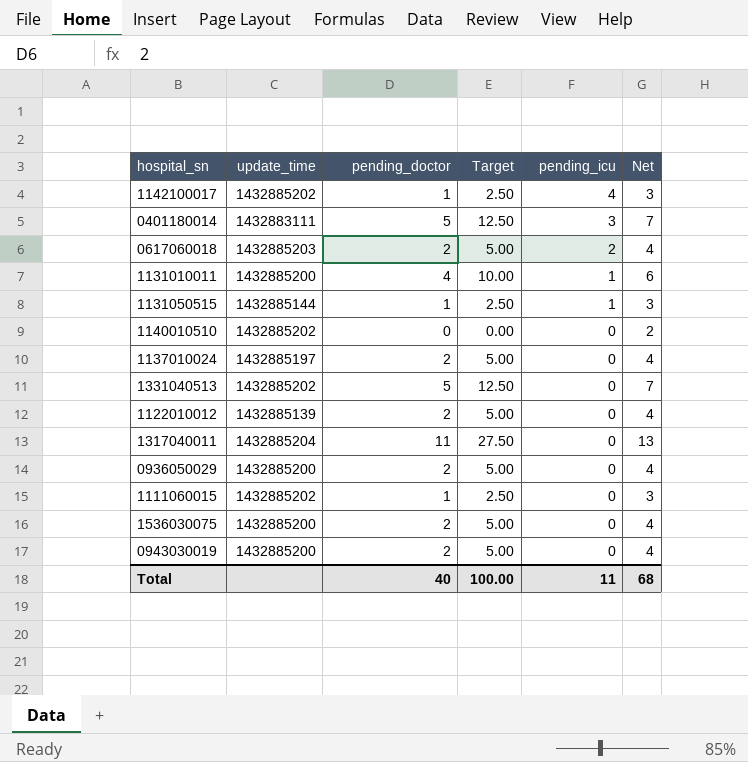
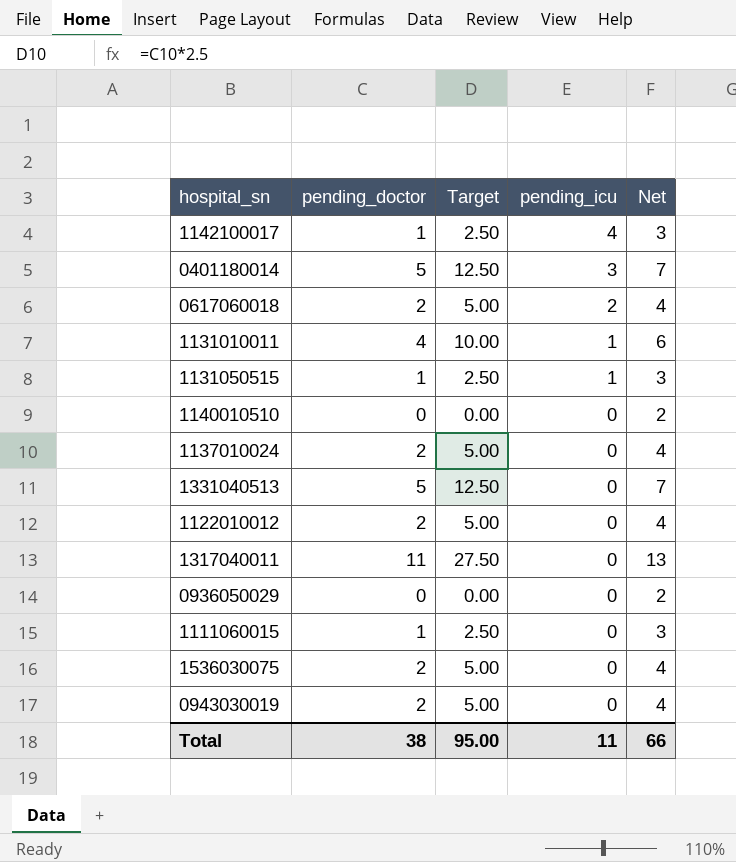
column update_time | position: 2 -> none
0936050029 | pending_doctor: 2 -> 0
0936050029 | Target: 5.00 -> 0.00
0936050029 | Net: 4 -> 2
Total | pending_doctor: 40 -> 38
Total | Target: 100.00 -> 95.00
Total | Net: 68 -> 66

